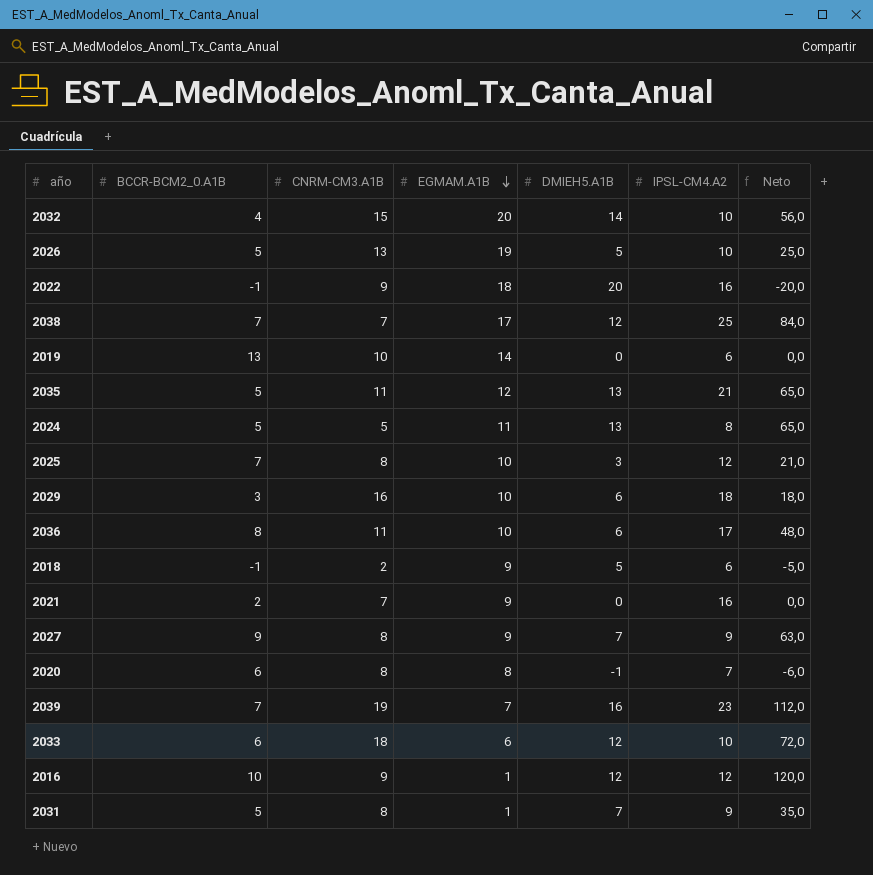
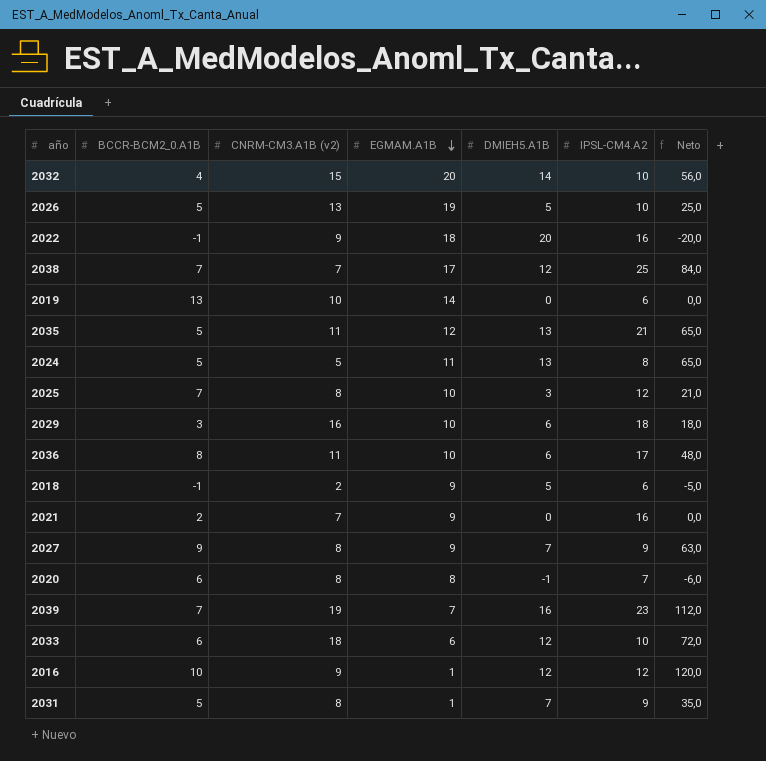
column name: CNRM-CM3.A1B -> CNRM-CM3.A1B (v2)

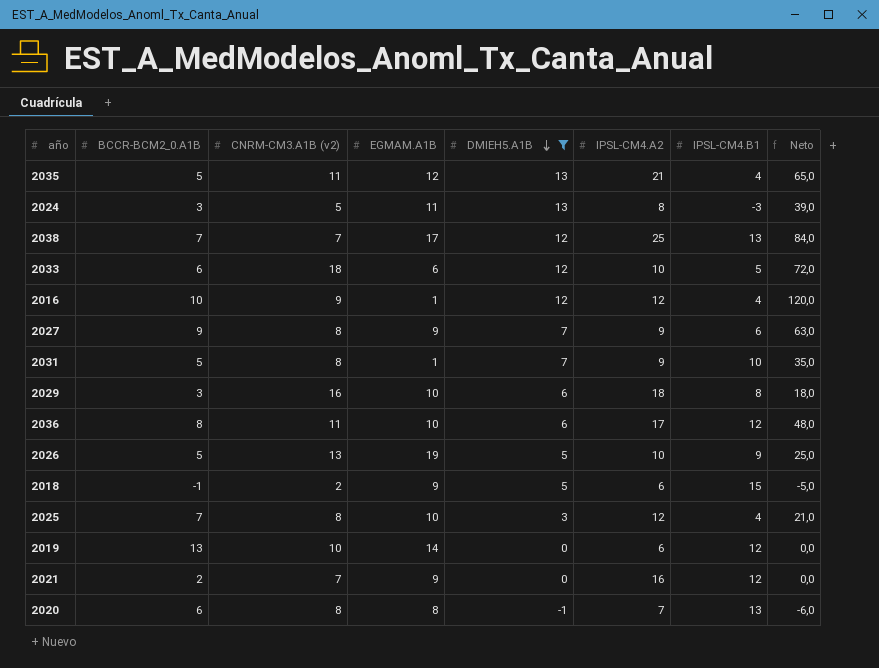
filter: none -> DMIEH5.A1B <= 13
row order: EGMAM.A1B descending -> DMIEH5.A1B descending
column IPSL-CM4.B1 | position: none -> 7
2024 | BCCR-BCM2_0.A1B: 5 -> 3
2024 | Neto: 65,0 -> 39,0

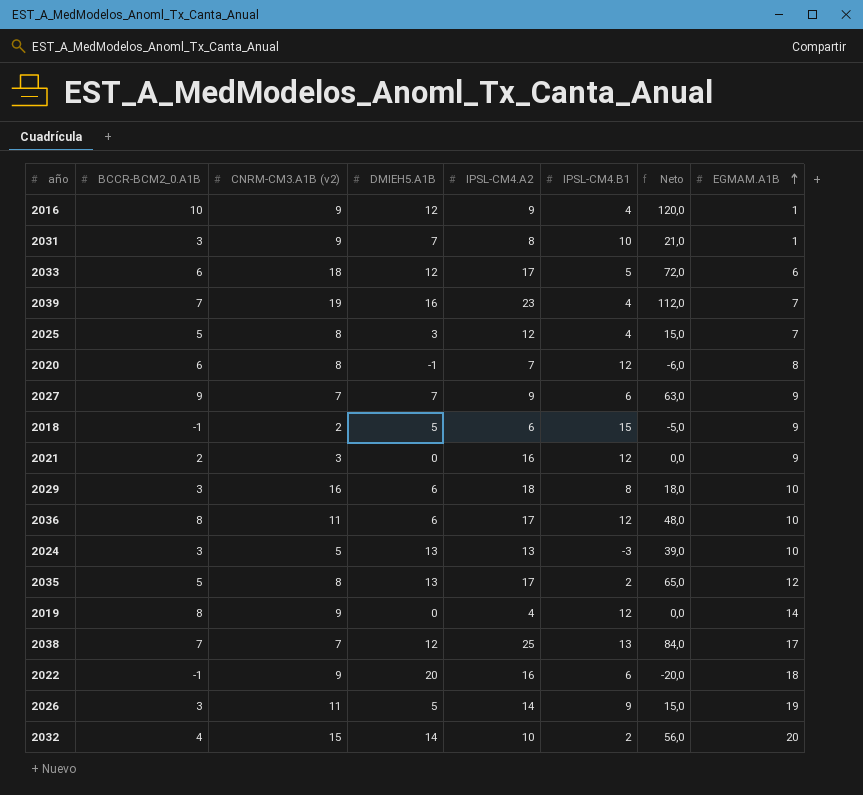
filter: DMIEH5.A1B <= 13 -> none
row order: DMIEH5.A1B descending -> EGMAM.A1B ascending
column EGMAM.A1B | position: 4 -> 8
2016 | IPSL-CM4.A2: 12 -> 9
2031 | BCCR-BCM2_0.A1B: 5 -> 3
2031 | CNRM-CM3.A1B (v2): 8 -> 9
2031 | IPSL-CM4.A2: 9 -> 8
2031 | Neto: 35,0 -> 21,0
2033 | IPSL-CM4.A2: 10 -> 17
2025 | BCCR-BCM2_0.A1B: 7 -> 5
2025 | Neto: 21,0 -> 15,0
2025 | EGMAM.A1B: 10 -> 7
2020 | IPSL-CM4.B1: 13 -> 12
2027 | CNRM-CM3.A1B (v2): 8 -> 7
2021 | CNRM-CM3.A1B (v2): 7 -> 3
2024 | IPSL-CM4.A2: 8 -> 13
2024 | EGMAM.A1B: 11 -> 10
2035 | CNRM-CM3.A1B (v2): 11 -> 8
2035 | IPSL-CM4.A2: 21 -> 17
2035 | IPSL-CM4.B1: 4 -> 2
2019 | BCCR-BCM2_0.A1B: 13 -> 8
2019 | CNRM-CM3.A1B (v2): 10 -> 9
2019 | IPSL-CM4.A2: 6 -> 4
2026 | BCCR-BCM2_0.A1B: 5 -> 3
2026 | CNRM-CM3.A1B (v2): 13 -> 11
2026 | IPSL-CM4.A2: 10 -> 14
2026 | Neto: 25,0 -> 15,0

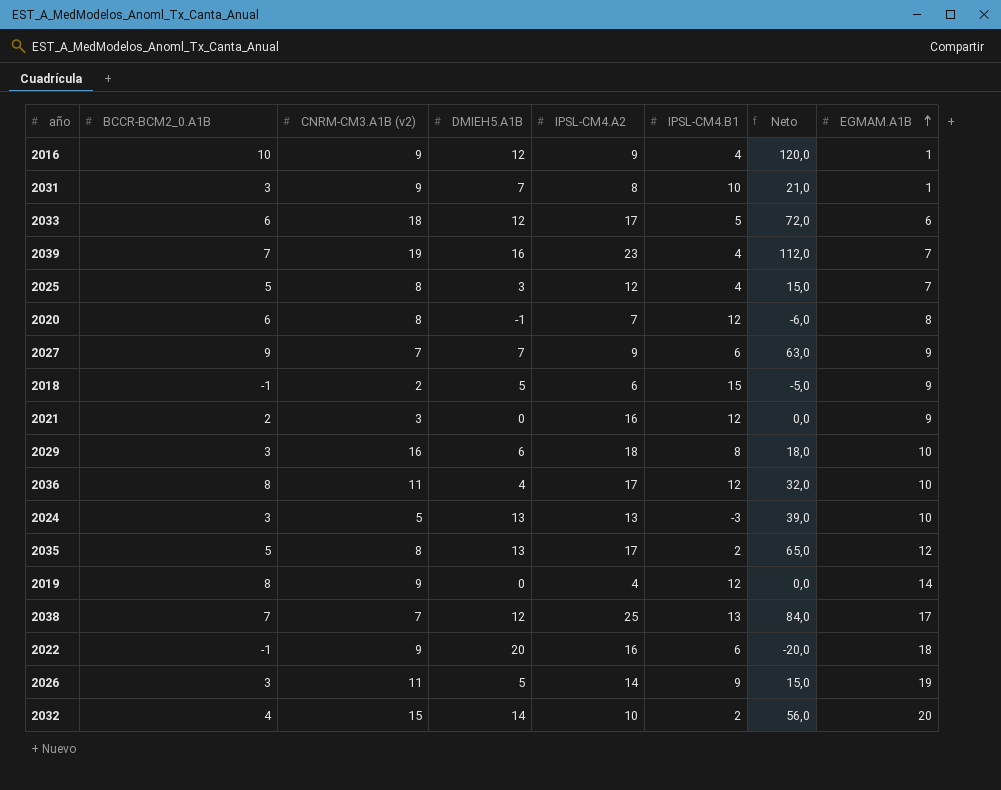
2036 | DMIEH5.A1B: 6 -> 4
2036 | Neto: 48,0 -> 32,0

